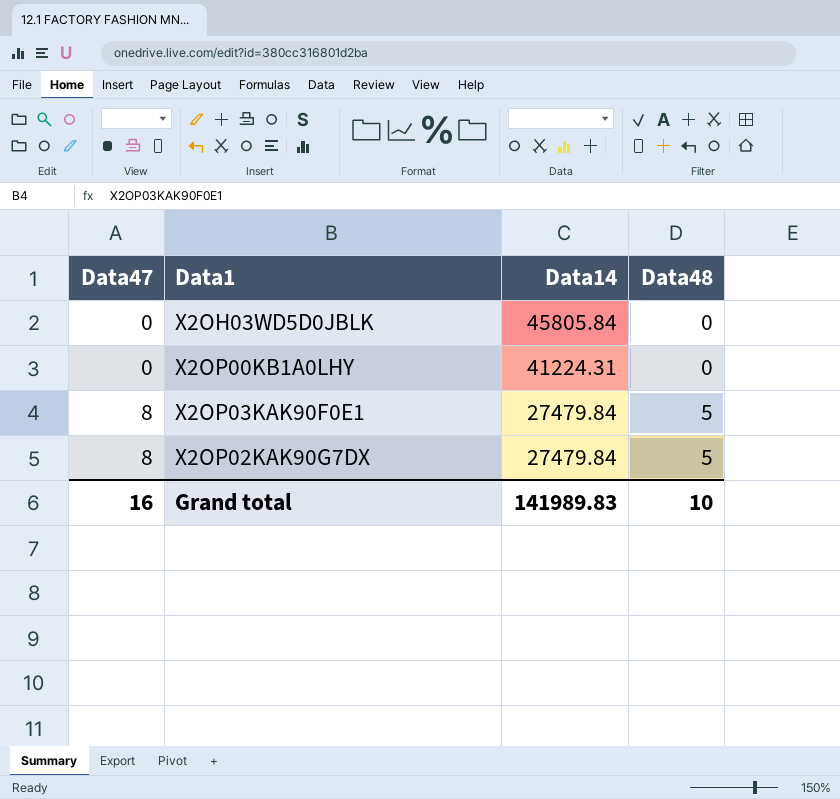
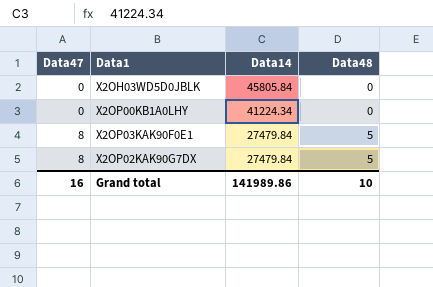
X2OP00KB1A0LHY | Data14: 41224.31 -> 41224.34
Grand total | Data14: 141989.83 -> 141989.86

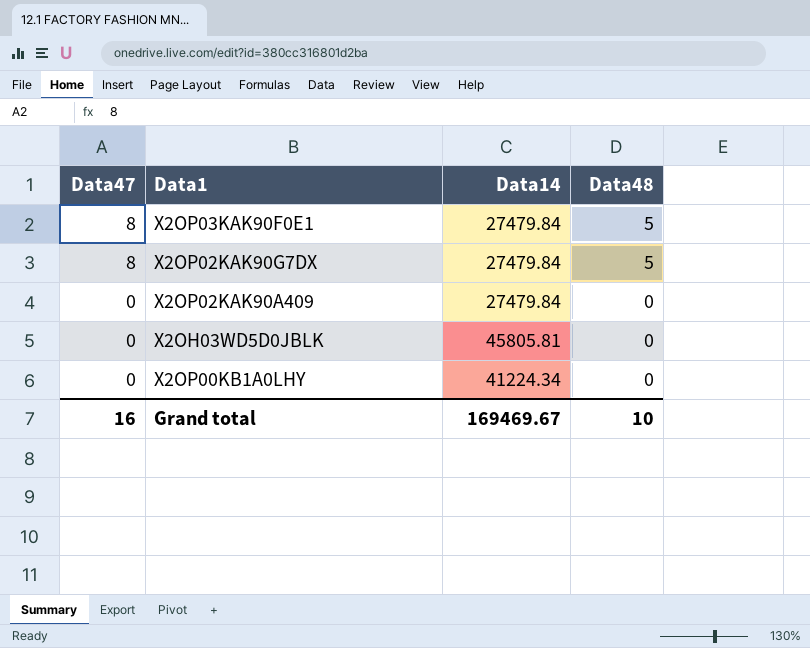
row order: Data47 ascending -> Data47 descending
row X2OP02KAK90A409: none -> 0 | 27479.84 | 0
X2OH03WD5D0JBLK | Data14: 45805.84 -> 45805.81
Grand total | Data14: 141989.86 -> 169469.67

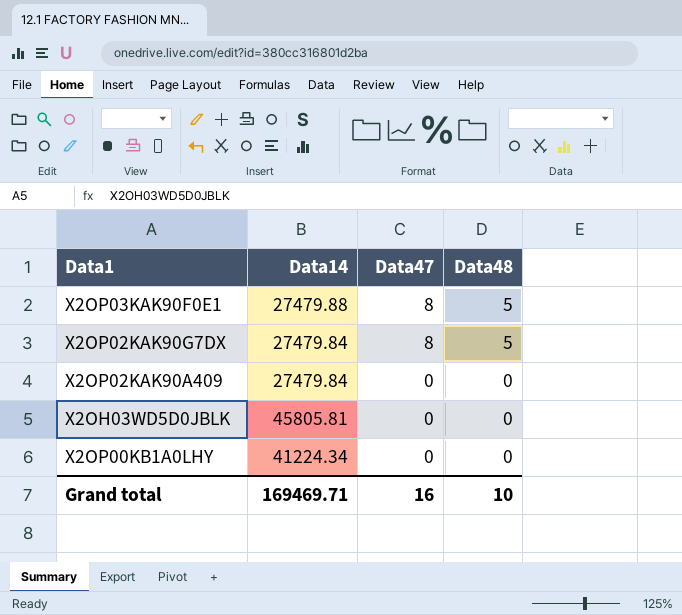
column Data47 | position: 1 -> 3
X2OP03KAK90F0E1 | Data14: 27479.84 -> 27479.88
Grand total | Data14: 169469.67 -> 169469.71

